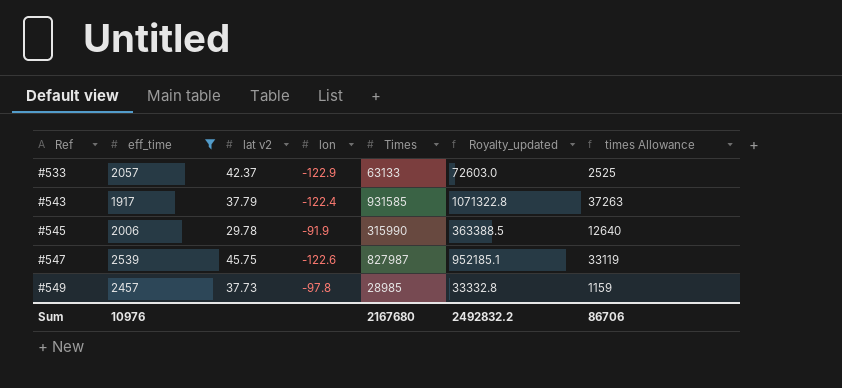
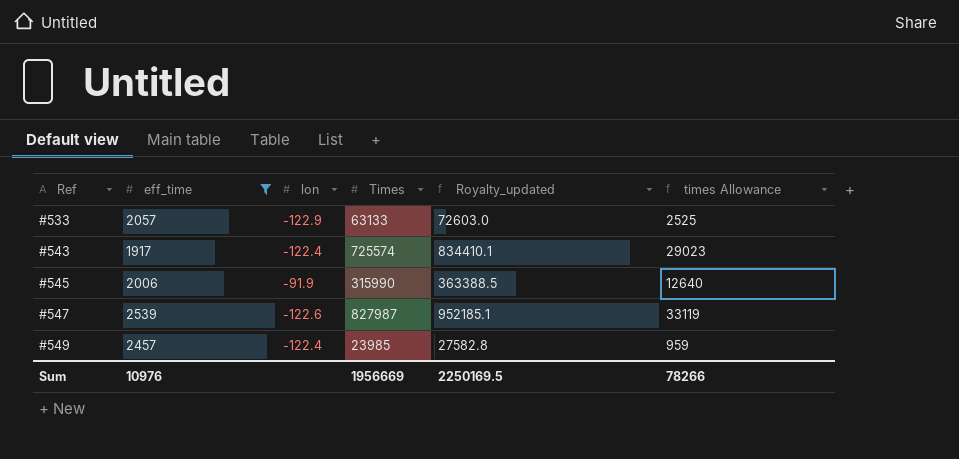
column lat v2 | position: 3 -> none
#543 | Times: 931585 -> 725574
#543 | Royalty_updated: 1071322.8 -> 834410.1
#543 | times Allowance: 37263 -> 29023
#549 | lon: -97.8 -> -122.4
#549 | Times: 28985 -> 23985
#549 | Royalty_updated: 33332.8 -> 27582.8
#549 | times Allowance: 1159 -> 959
Sum | Times: 2167680 -> 1956669
Sum | Royalty_updated: 2492832.2 -> 2250169.5
Sum | times Allowance: 86706 -> 78266

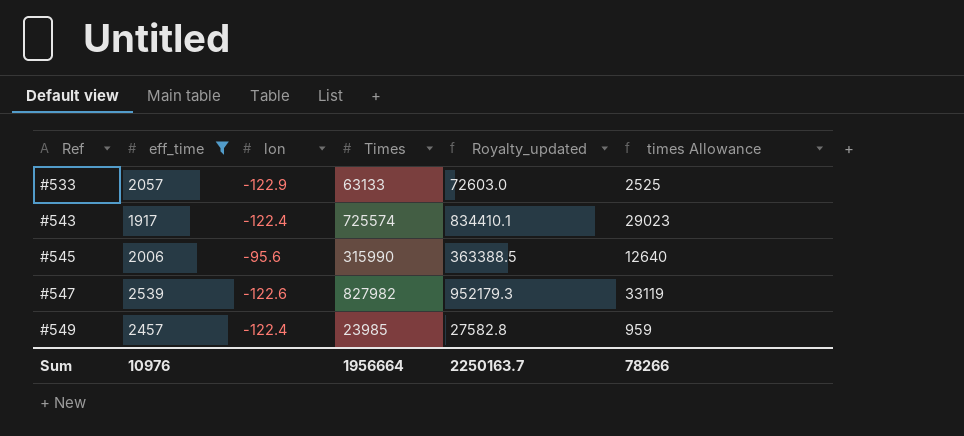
#545 | lon: -91.9 -> -95.6
#547 | Times: 827987 -> 827982
#547 | Royalty_updated: 952185.1 -> 952179.3
Sum | Times: 1956669 -> 1956664
Sum | Royalty_updated: 2250169.5 -> 2250163.7

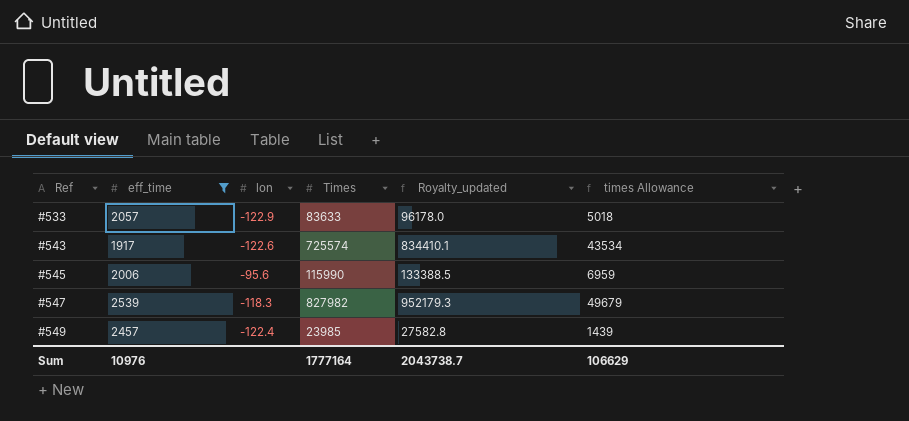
column times Allowance | formula: [Times] * 0.04 -> [Times] * 0.06
#533 | Times: 63133 -> 83633
#533 | Royalty_updated: 72603.0 -> 96178.0
#543 | lon: -122.4 -> -122.6
#545 | Times: 315990 -> 115990
#545 | Royalty_updated: 363388.5 -> 133388.5
#547 | lon: -122.6 -> -118.3
Sum | Times: 1956664 -> 1777164
Sum | Royalty_updated: 2250163.7 -> 2043738.7
Sum | times Allowance: 78266 -> 106629

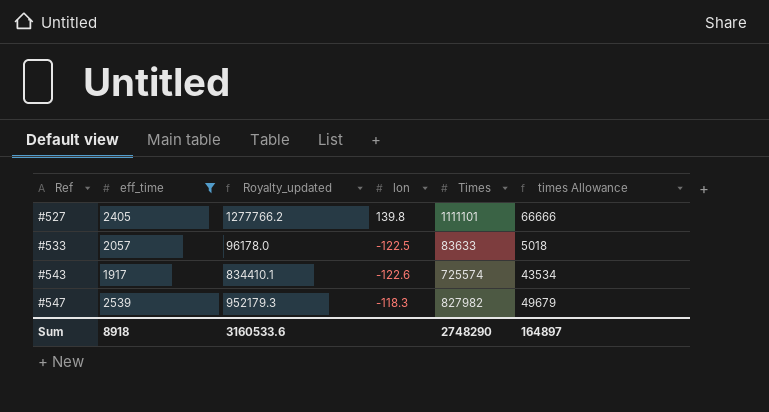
column Royalty_updated | position: 5 -> 3
row #545: 2006 | -95.6 | 115990 | 133388.5 | 6959 -> none
row #549: 2457 | -122.4 | 23985 | 27582.8 | 1439 -> none
row #527: none -> 2405 | 1277766.2 | 139.8 | 1111101 | 66666
#533 | lon: -122.9 -> -122.5
Sum | eff_time: 10976 -> 8918
Sum | Royalty_updated: 2043738.7 -> 3160533.6
Sum | Times: 1777164 -> 2748290
Sum | times Allowance: 106629 -> 164897

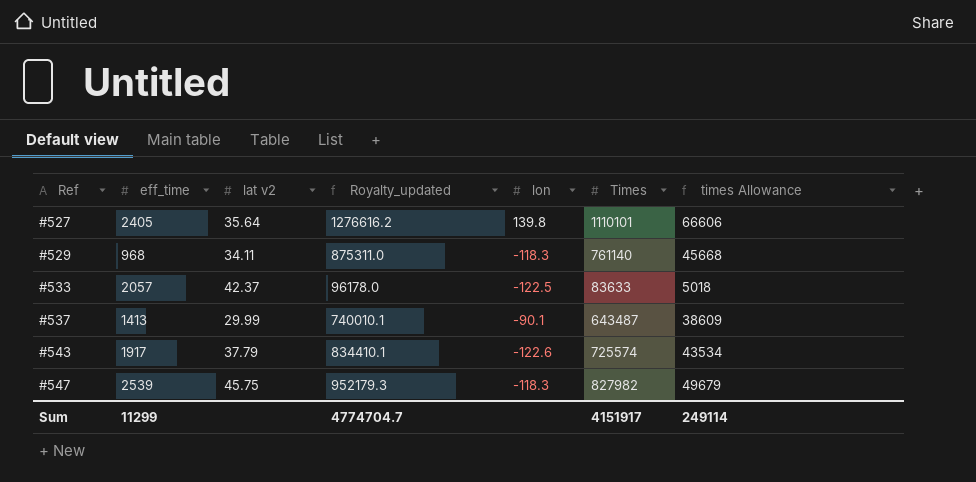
filter: eff_time >= 1917 -> none
column lat v2 | position: none -> 3
#527 | Royalty_updated: 1277766.2 -> 1276616.2
#527 | Times: 1111101 -> 1110101
#527 | times Allowance: 66666 -> 66606
Sum | eff_time: 8918 -> 11299
Sum | Royalty_updated: 3160533.6 -> 4774704.7
Sum | Times: 2748290 -> 4151917
Sum | times Allowance: 164897 -> 249114

